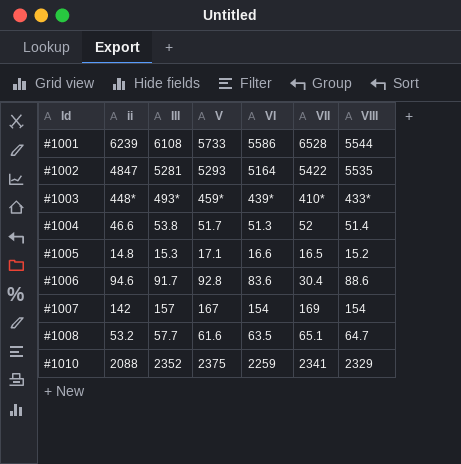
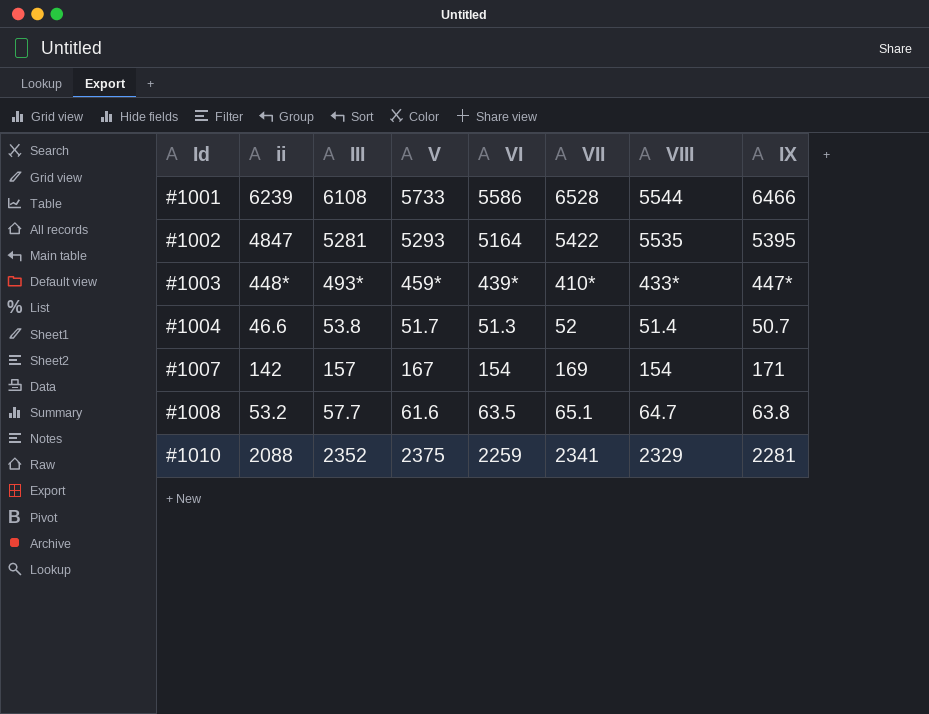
column IX | position: none -> 8
row #1005: 14.8 | 15.3 | 17.1 | 16.6 | 16.5 | 15.2 -> none
row #1006: 94.6 | 91.7 | 92.8 | 83.6 | 30.4 | 88.6 -> none

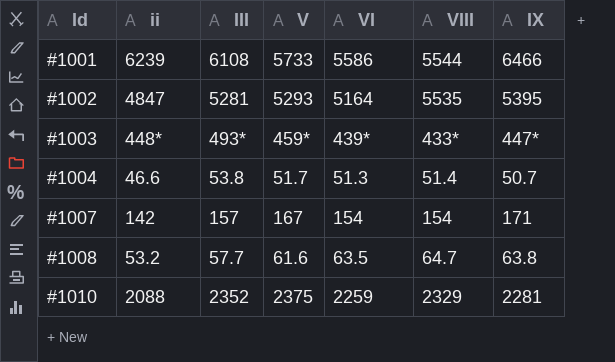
column VII | position: 6 -> none

